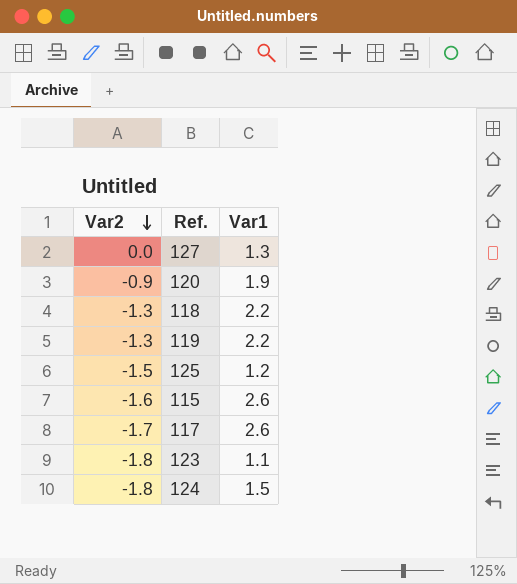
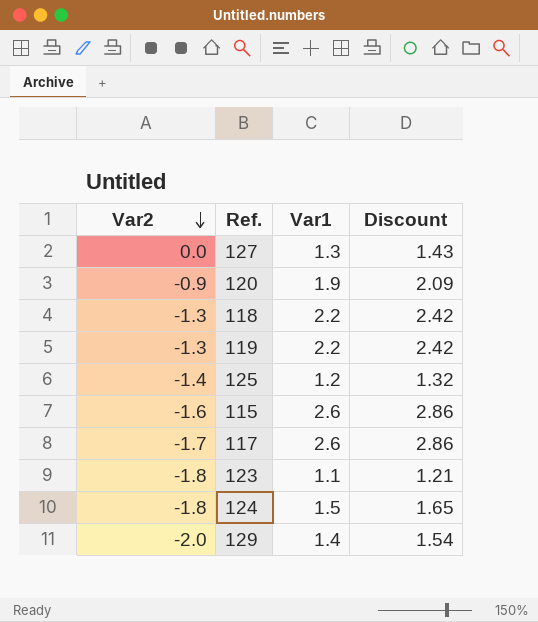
column Discount | formula: none -> [Var1] * 1.1
125 | Var2: -1.5 -> -1.4
row 129: none -> -2.0 | 1.4 | 1.54

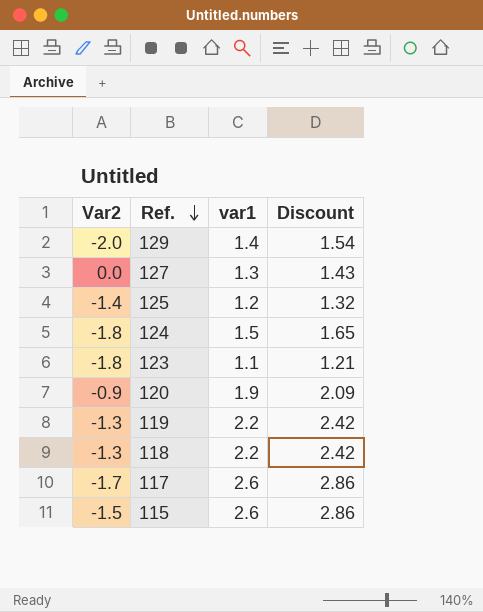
row order: Var2 descending -> Ref. descending
column name: Var1 -> var1
115 | Var2: -1.6 -> -1.5

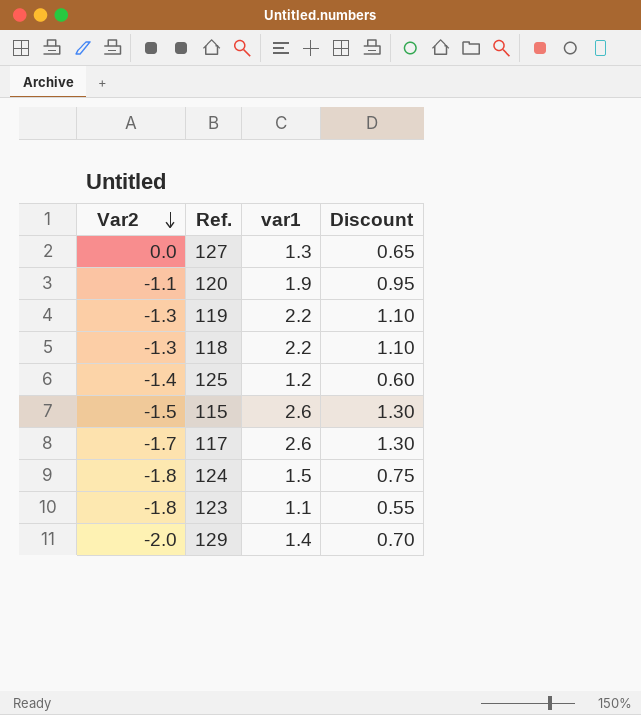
row order: Ref. descending -> Var2 descending
column Discount | formula: [var1] * 1.1 -> [var1] * 0.5
120 | Var2: -0.9 -> -1.1

